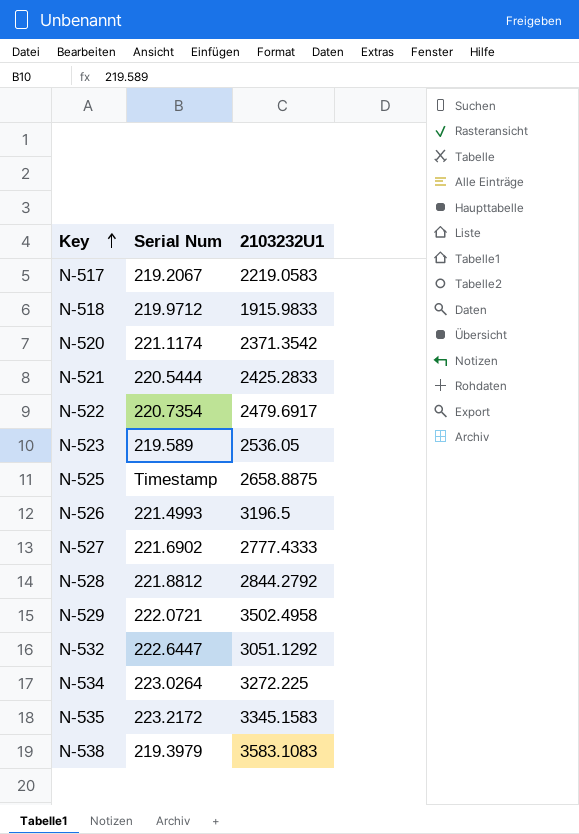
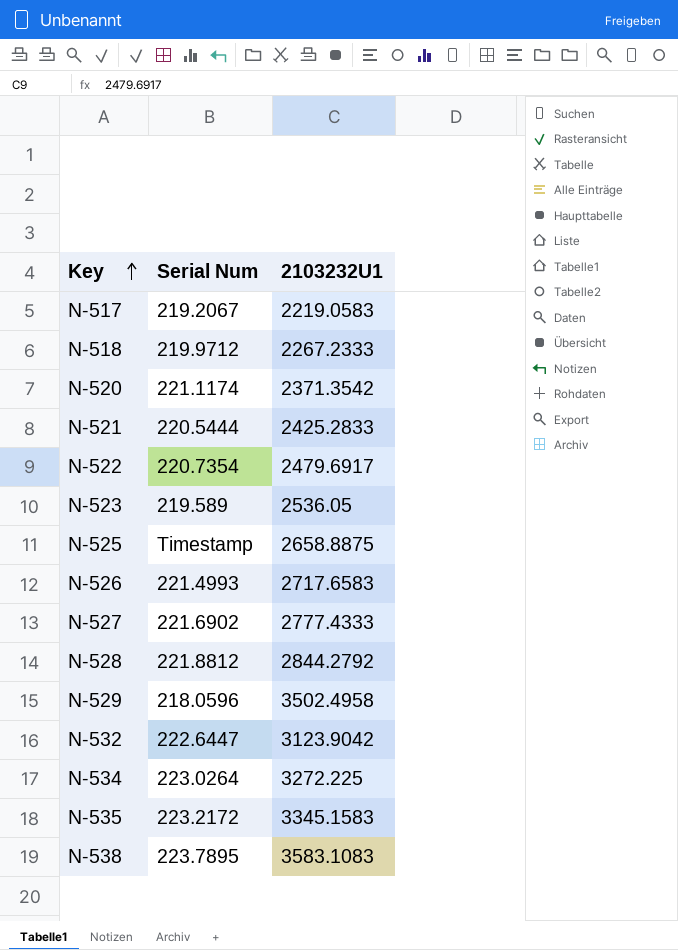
N-518 | 2103232U1: 1915.9833 -> 2267.2333
N-526 | 2103232U1: 3196.5 -> 2717.6583
N-529 | Serial Num: 222.0721 -> 218.0596
N-532 | 2103232U1: 3051.1292 -> 3123.9042
N-538 | Serial Num: 219.3979 -> 223.7895

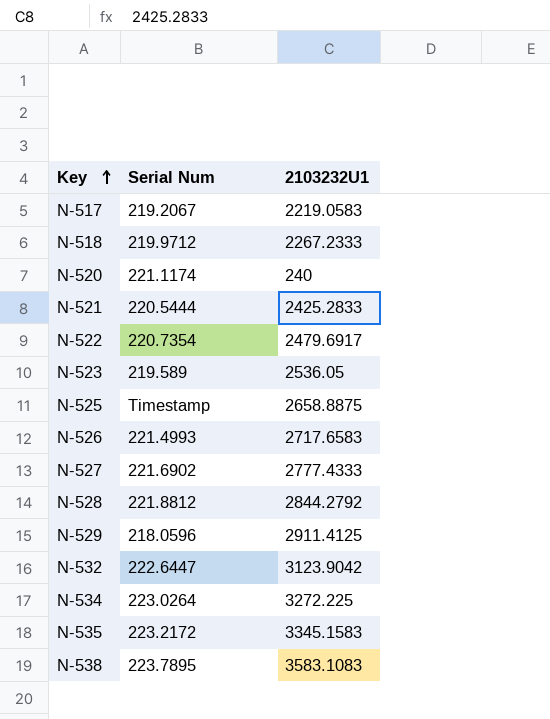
N-520 | 2103232U1: 2371.3542 -> 240
N-529 | 2103232U1: 3502.4958 -> 2911.4125

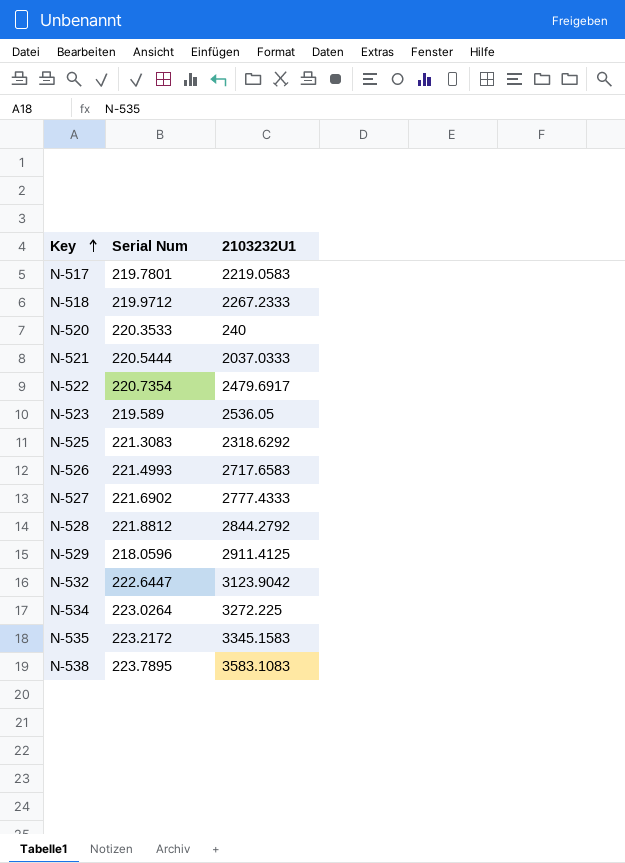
N-517 | Serial Num: 219.2067 -> 219.7801
N-520 | Serial Num: 221.1174 -> 220.3533
N-521 | 2103232U1: 2425.2833 -> 2037.0333
N-525 | Serial Num: Timestamp -> 221.3083
N-525 | 2103232U1: 2658.8875 -> 2318.6292

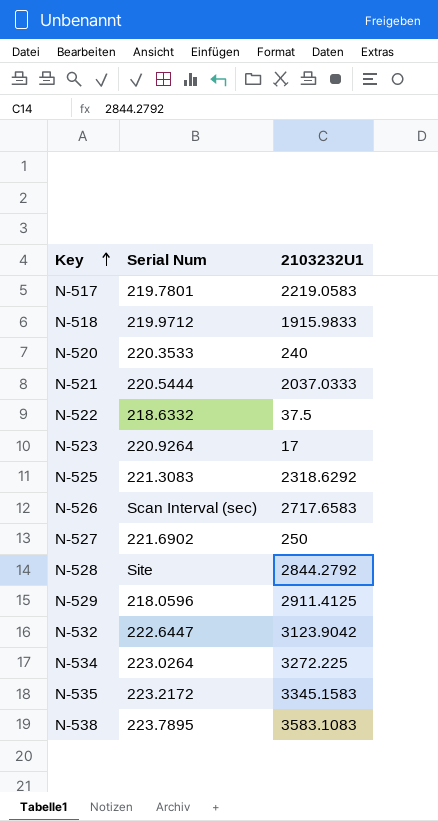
N-518 | 2103232U1: 2267.2333 -> 1915.9833
N-522 | Serial Num: 220.7354 -> 218.6332
N-522 | 2103232U1: 2479.6917 -> 37.5
N-523 | Serial Num: 219.589 -> 220.9264
N-523 | 2103232U1: 2536.05 -> 17
N-526 | Serial Num: 221.4993 -> Scan Interval (sec)
N-527 | 2103232U1: 2777.4333 -> 250
N-528 | Serial Num: 221.8812 -> Site

